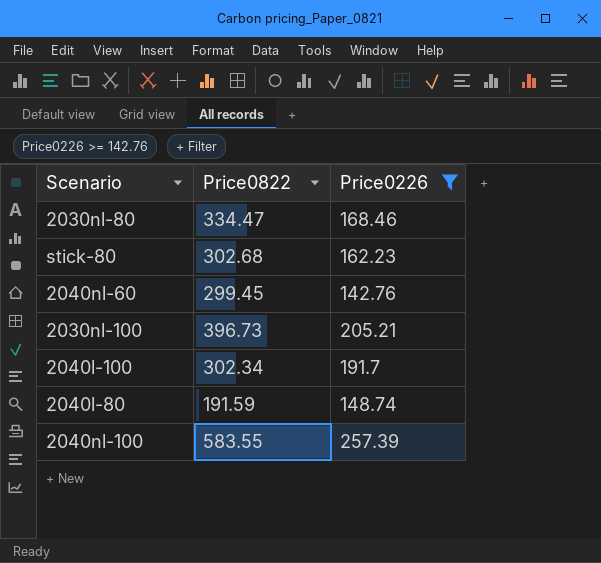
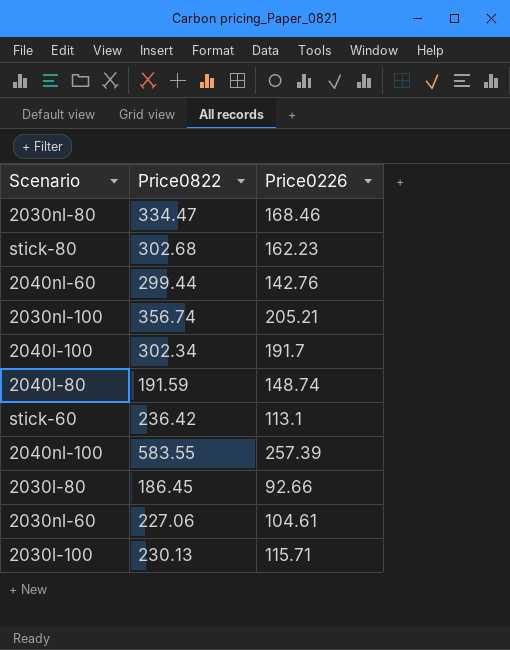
filter: Price0226 >= 142.76 -> none
2040nl-60 | Price0822: 299.45 -> 299.44
2030nl-100 | Price0822: 396.73 -> 356.74

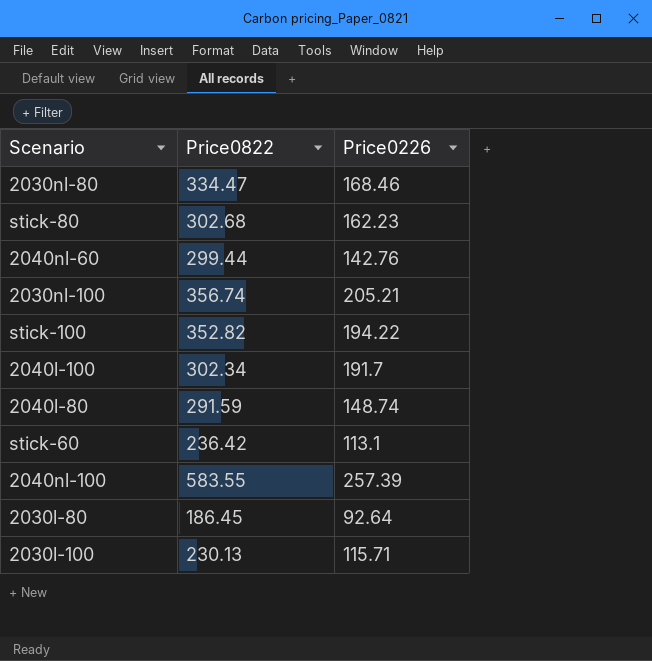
row 2030nl-60: 227.06 | 104.61 -> none
row stick-100: none -> 352.82 | 194.22
2040l-80 | Price0822: 191.59 -> 291.59
2030l-80 | Price0226: 92.66 -> 92.64

